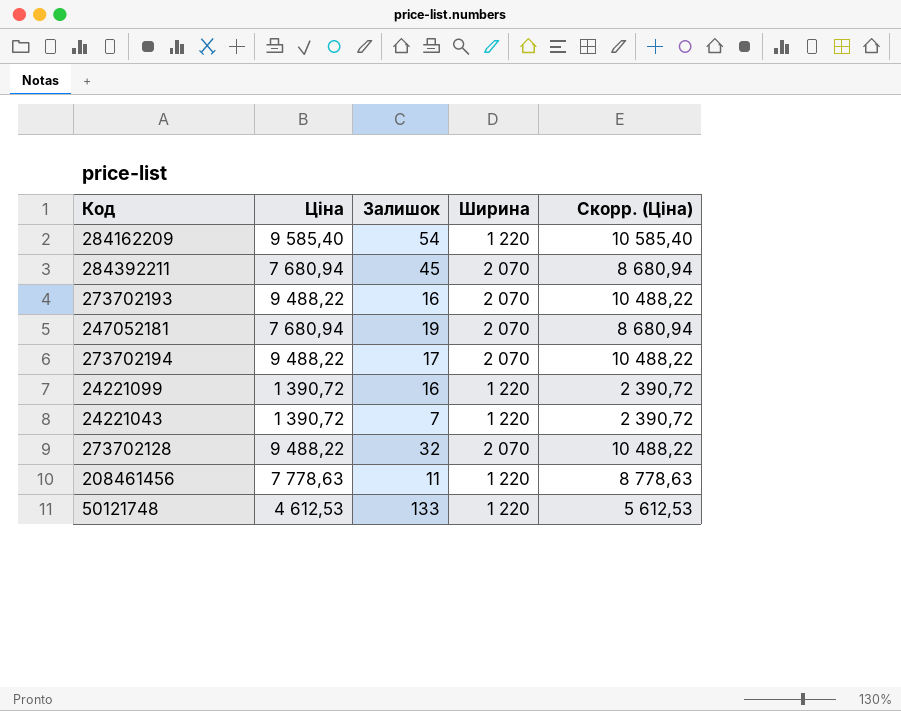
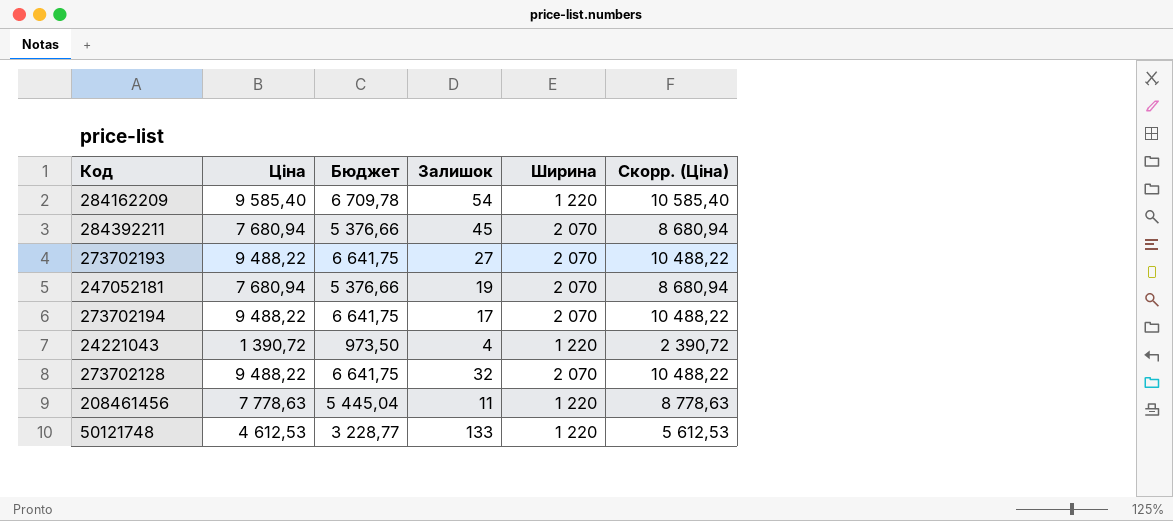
column Бюджет | formula: none -> [Ціна] * 0,7
row 24221099: 1 390,72 | 16 | 1 220 | 2 390,72 -> none
273702193 | Залишок: 16 -> 27
24221043 | Залишок: 7 -> 4

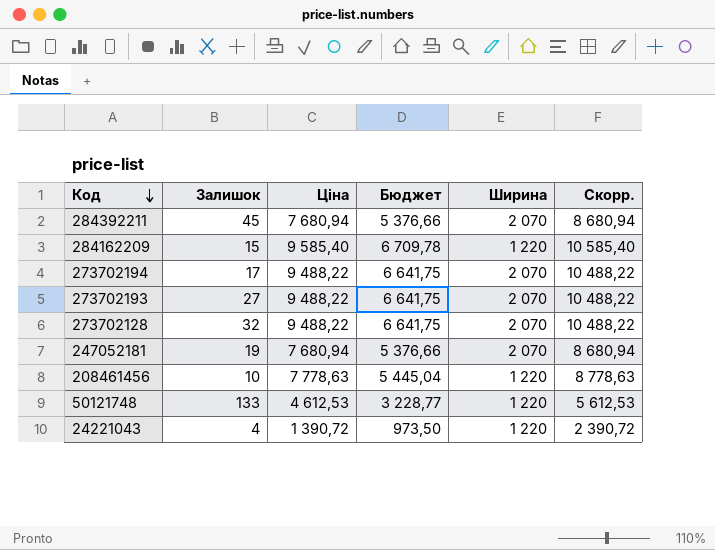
row order: none -> Код descending
column Залишок | position: 4 -> 2
column name: Скорр. (Ціна) -> Скорр.
284162209 | Залишок: 54 -> 15
208461456 | Залишок: 11 -> 10

